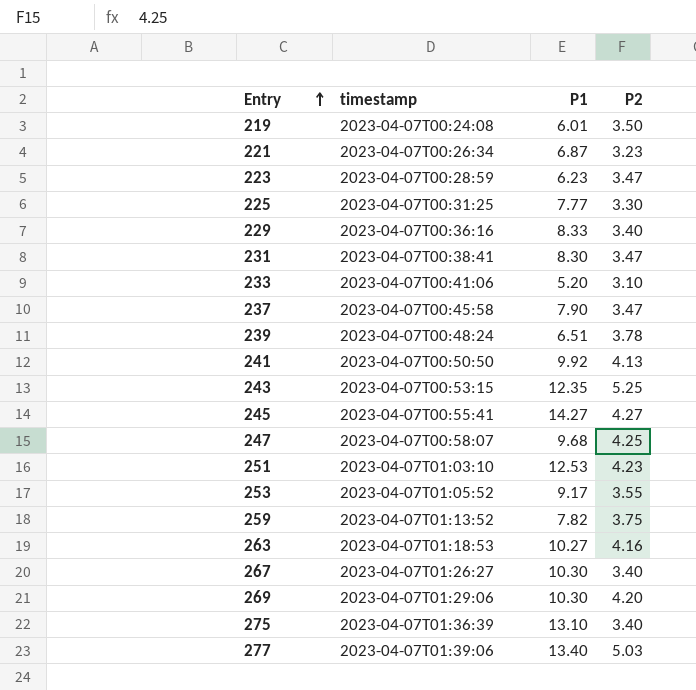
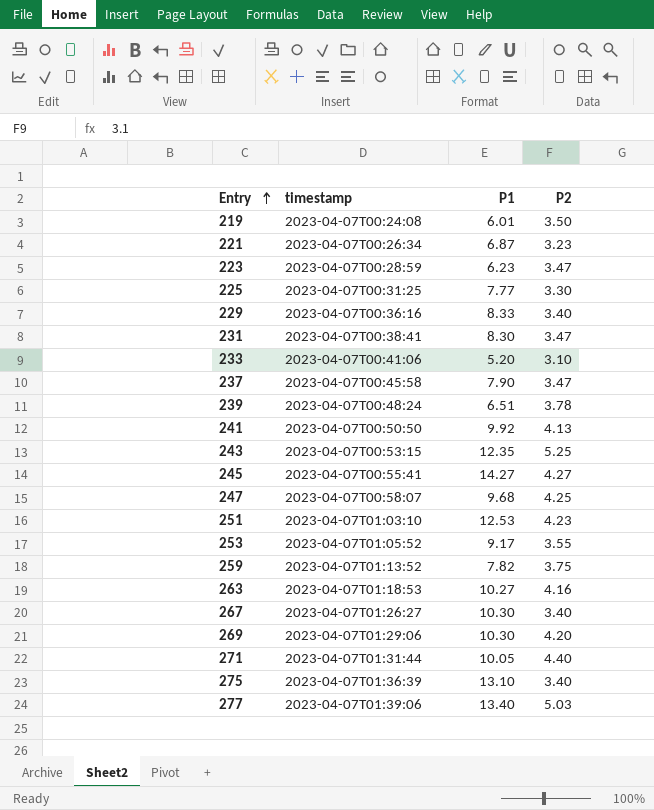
row 271: none -> 2023-04-07T01:31:44 | 10.05 | 4.40

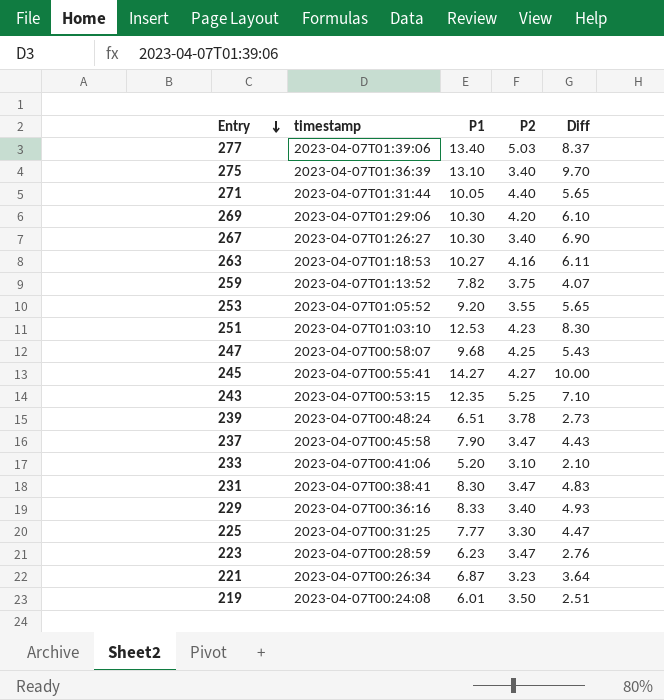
row order: Entry ascending -> Entry descending
column Diff | formula: none -> [P1] - [P2]
row 241: 2023-04-07T00:50:50 | 9.92 | 4.13 -> none
253 | P1: 9.17 -> 9.20

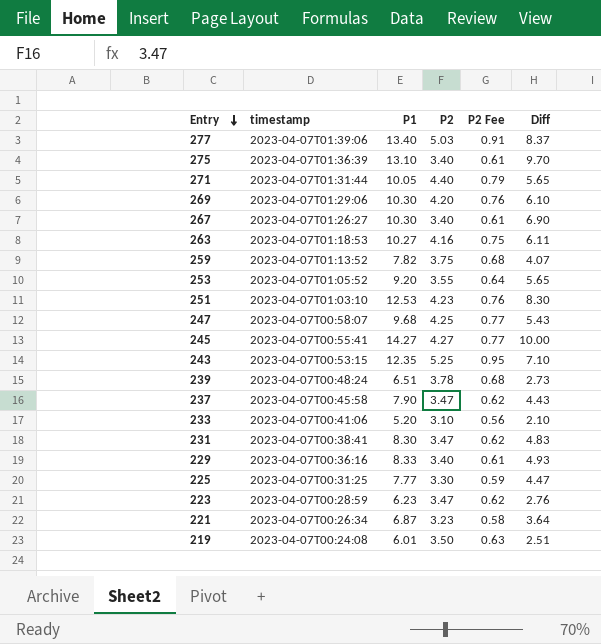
column P2 Fee | formula: none -> [P2] * 0.18

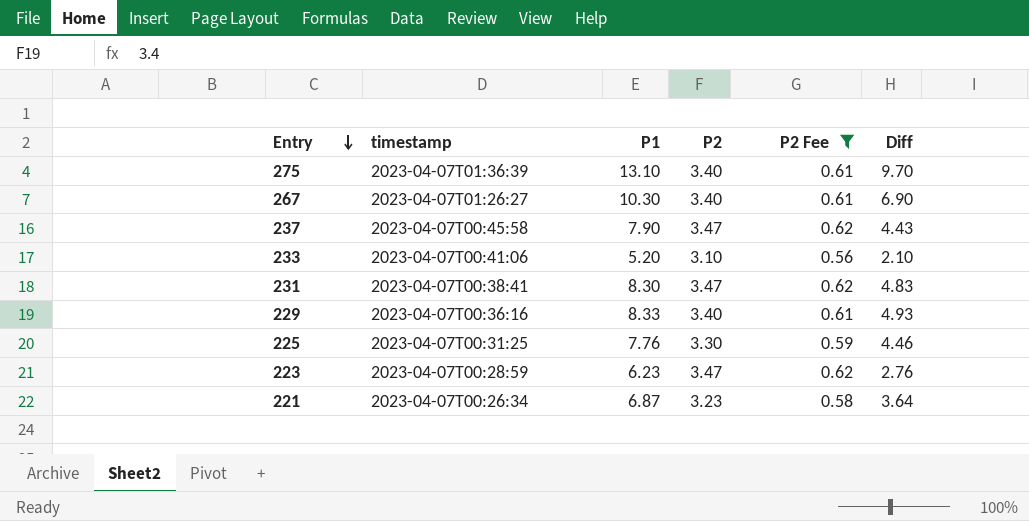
filter: none -> P2 Fee <= 0.62
225 | P1: 7.77 -> 7.76
225 | Diff: 4.47 -> 4.46

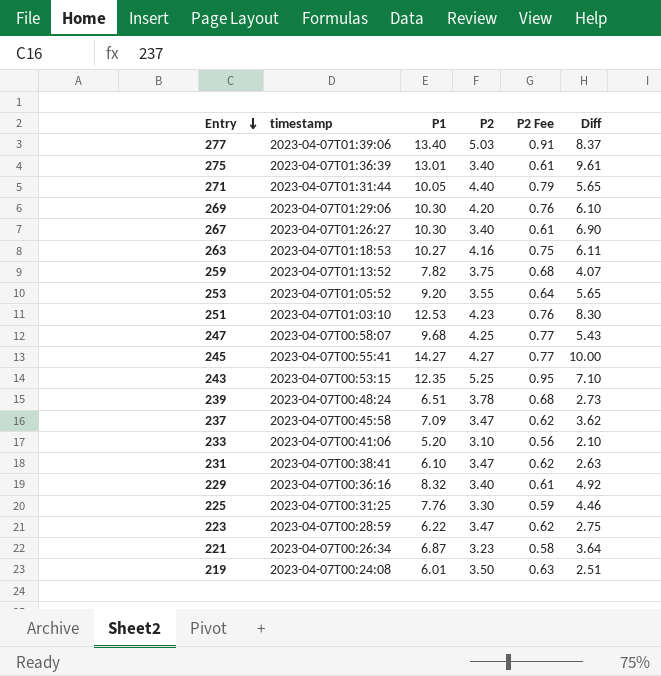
filter: P2 Fee <= 0.62 -> none
275 | P1: 13.10 -> 13.01
275 | Diff: 9.70 -> 9.61
237 | P1: 7.90 -> 7.09
237 | Diff: 4.43 -> 3.62
231 | P1: 8.30 -> 6.10
231 | Diff: 4.83 -> 2.63
229 | P1: 8.33 -> 8.32
229 | Diff: 4.93 -> 4.92
223 | P1: 6.23 -> 6.22
223 | Diff: 2.76 -> 2.75

